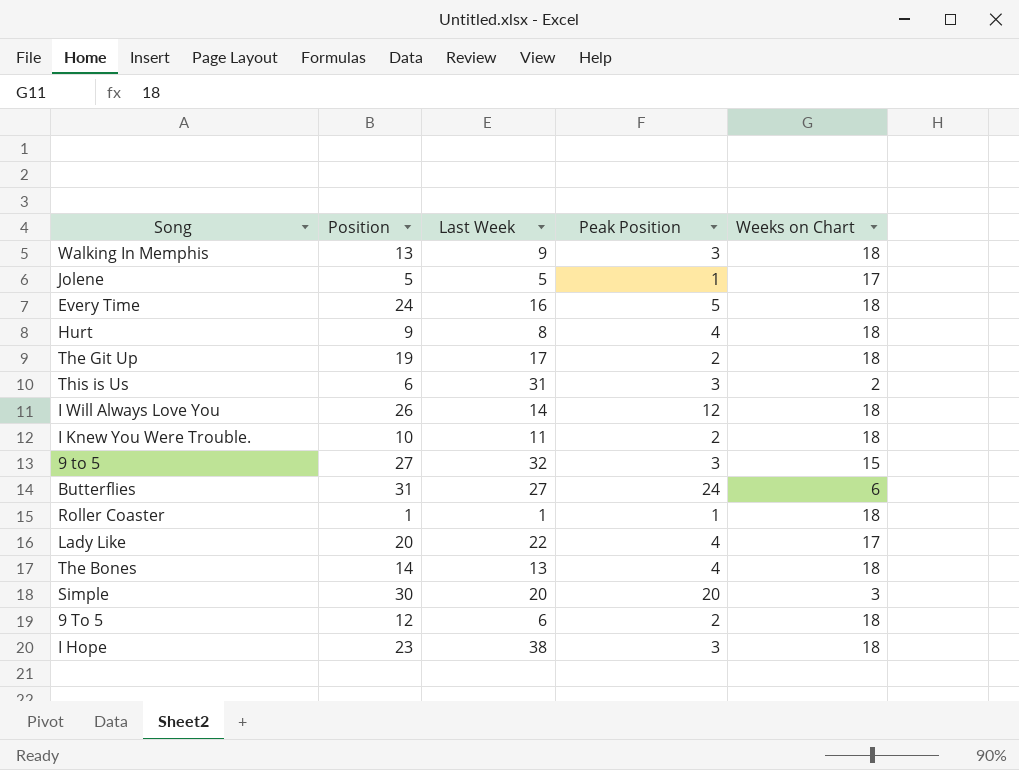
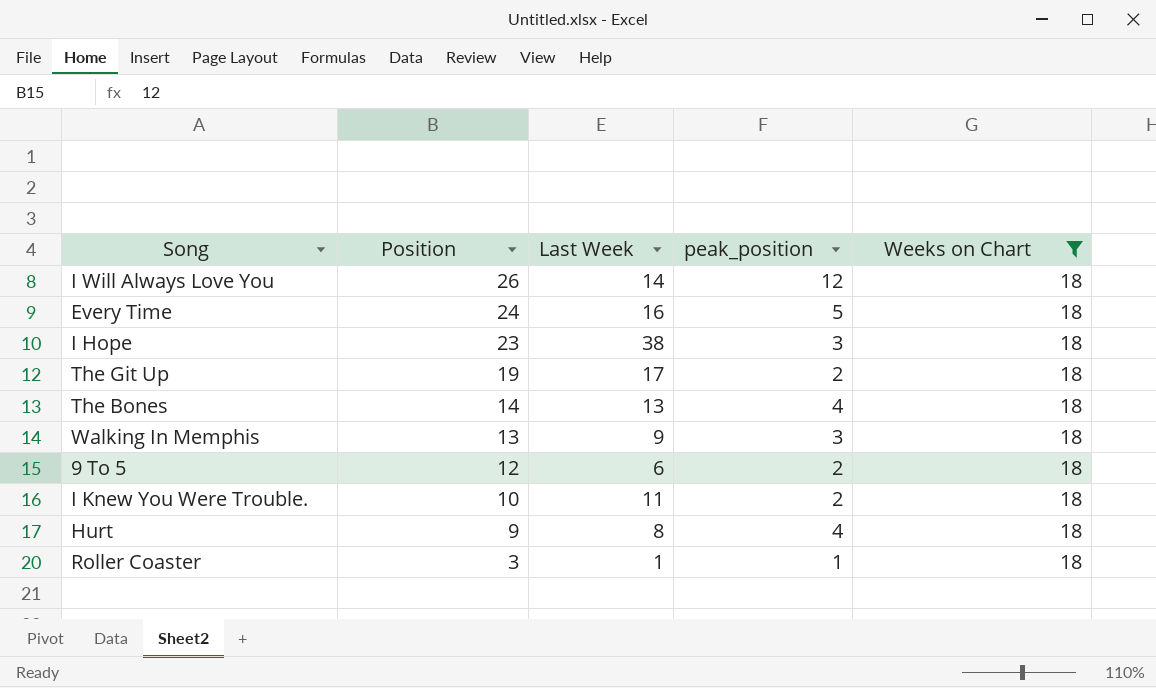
filter: none -> Weeks on Chart = 18
row order: none -> Position descending
column name: Peak Position -> peak_position
Roller Coaster | Position: 1 -> 3

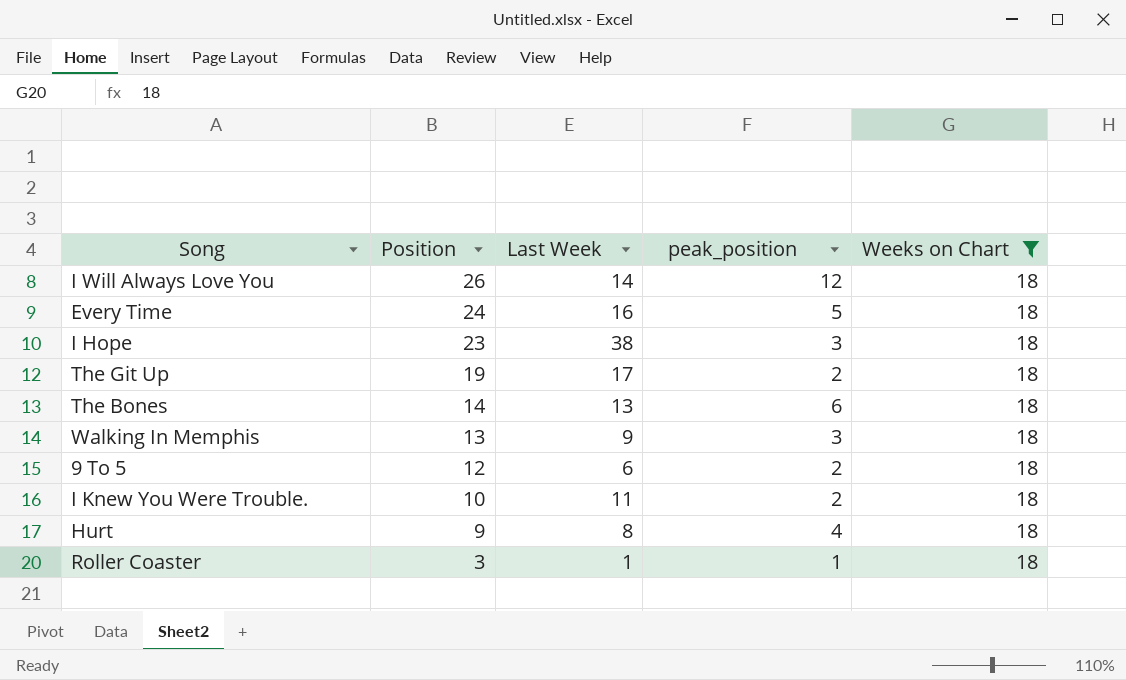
The Bones | peak_position: 4 -> 6

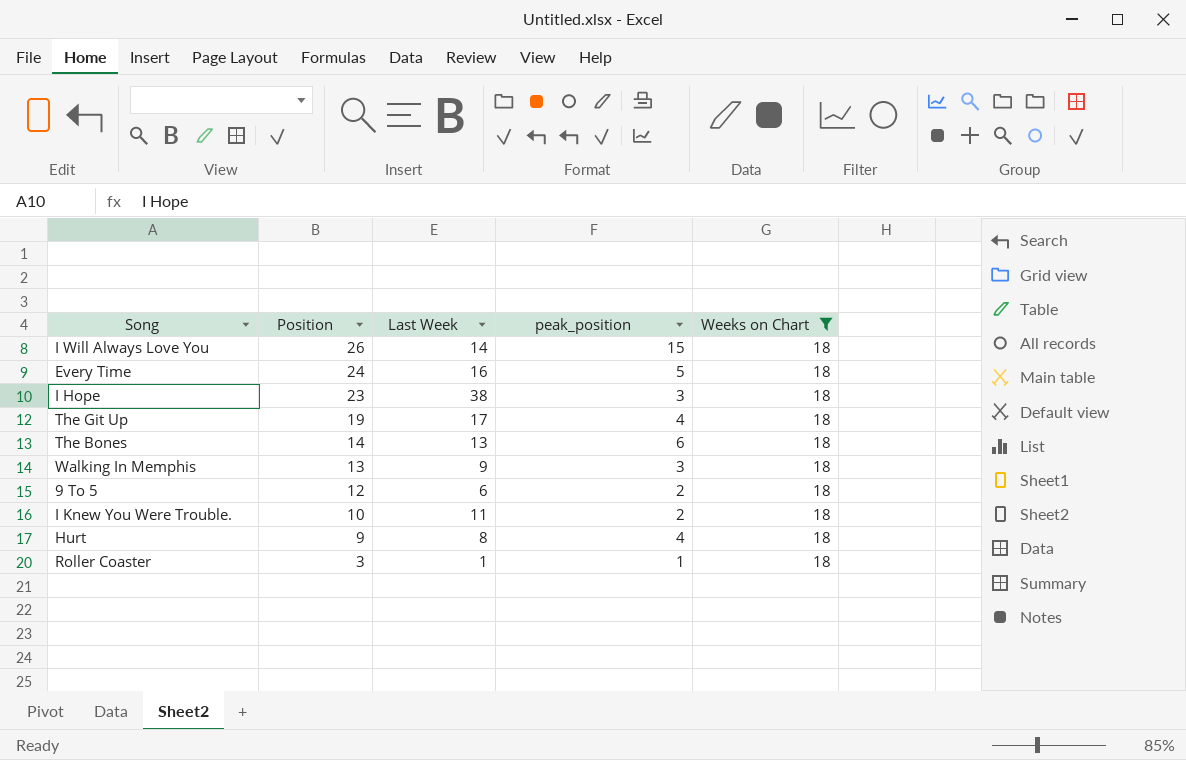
I Will Always Love You | peak_position: 12 -> 15
The Git Up | peak_position: 2 -> 4

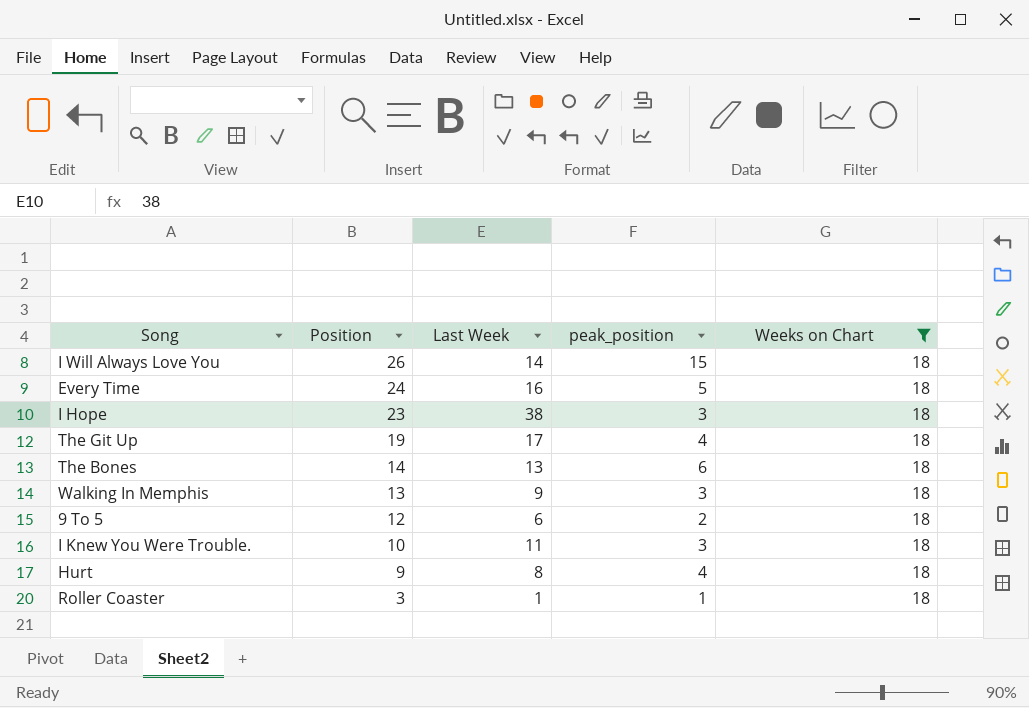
I Knew You Were Trouble. | peak_position: 2 -> 3

